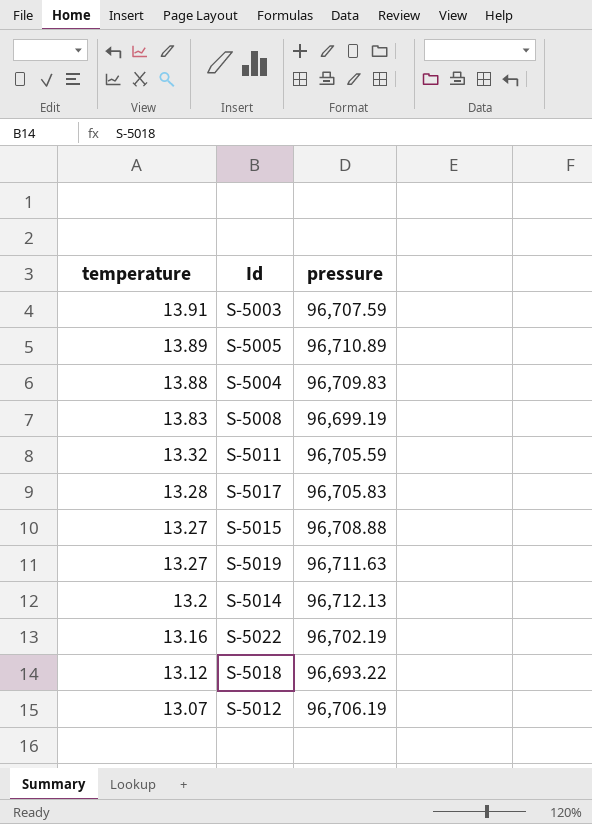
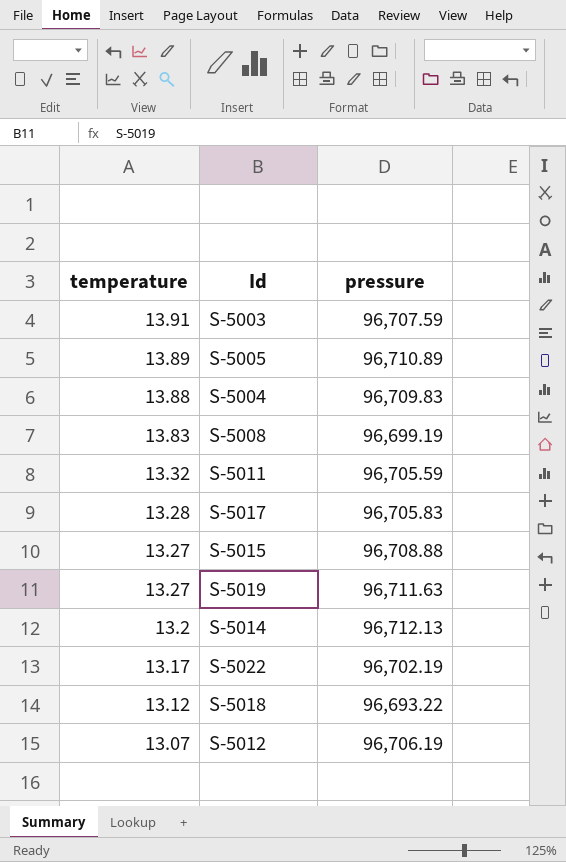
S-5022 | temperature: 13.16 -> 13.17

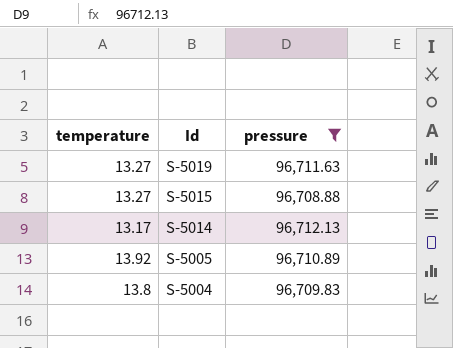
filter: none -> pressure >= 96,708.88
row order: temperature descending -> Id descending
S-5014 | temperature: 13.2 -> 13.17
S-5005 | temperature: 13.89 -> 13.92
S-5004 | temperature: 13.88 -> 13.8

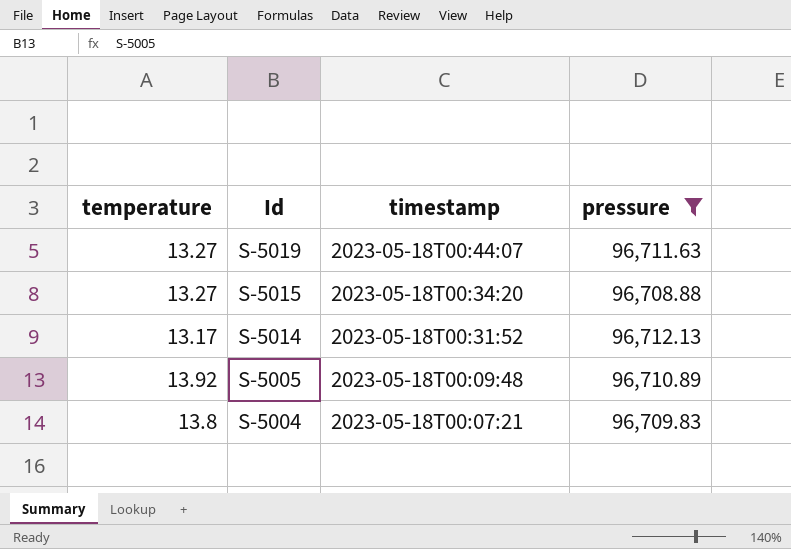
column timestamp | position: none -> 3

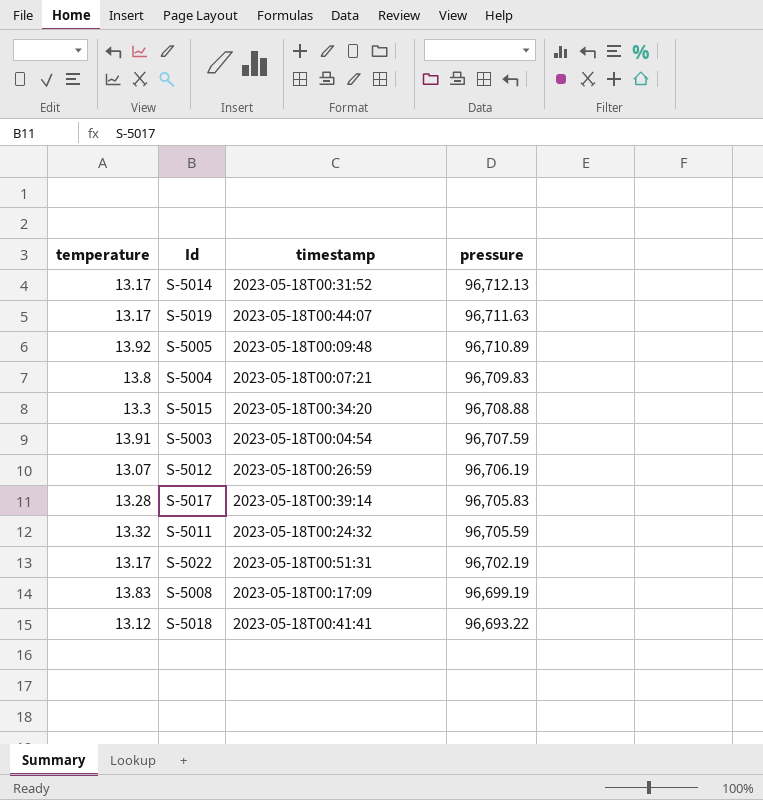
filter: pressure >= 96,708.88 -> none
row order: Id descending -> pressure descending
S-5019 | temperature: 13.27 -> 13.17
S-5015 | temperature: 13.27 -> 13.3

